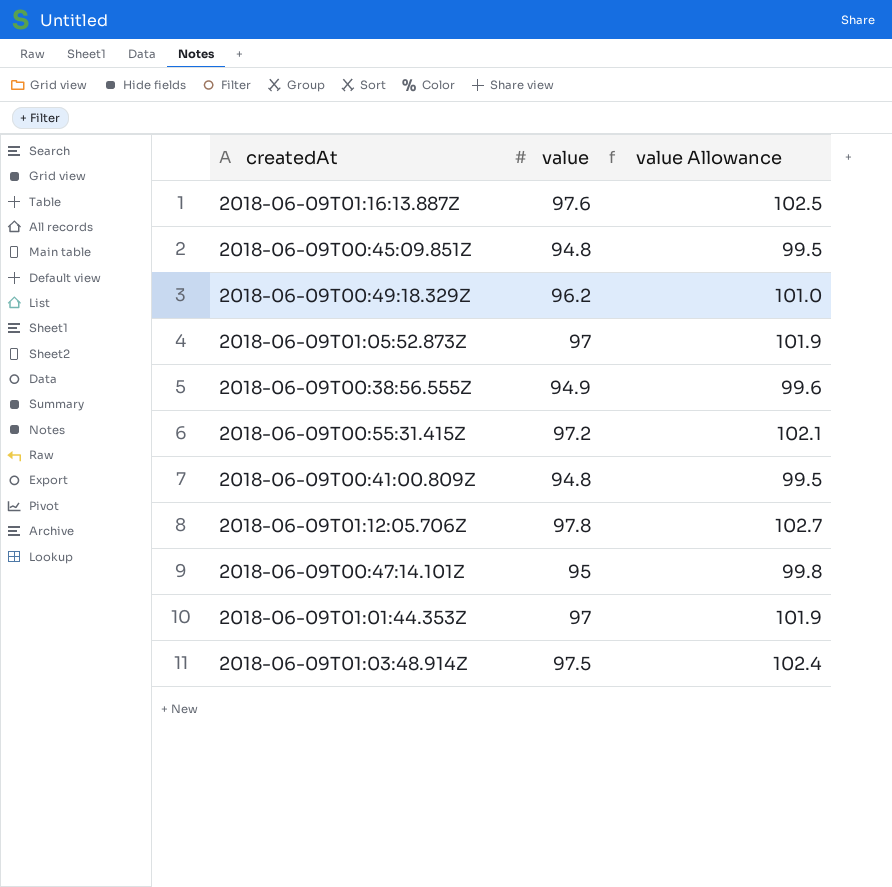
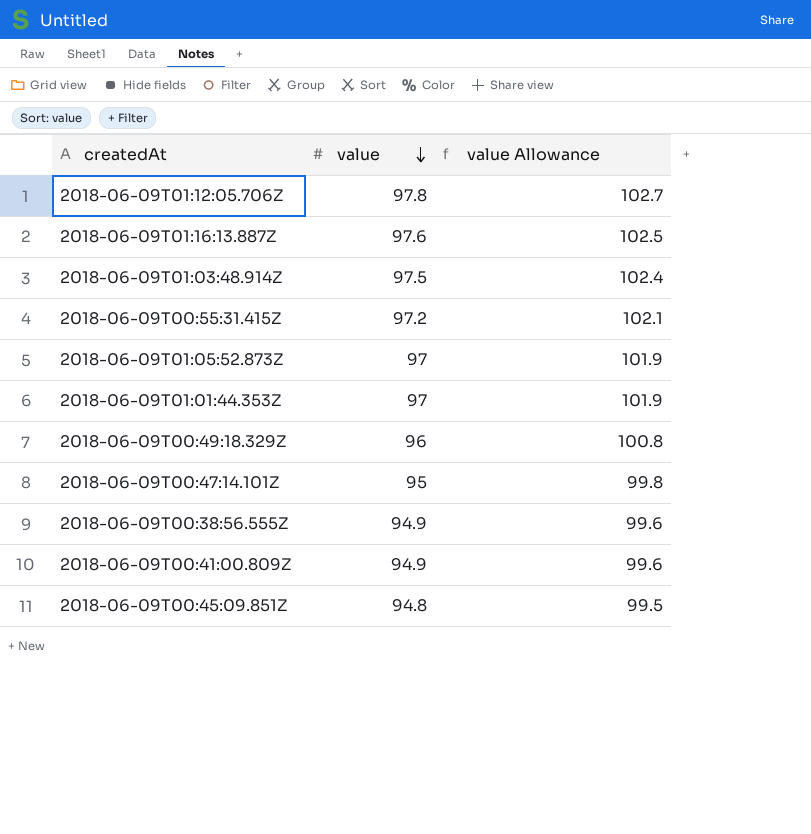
row order: none -> value descending
2018-06-09T00:49:18.329Z | value: 96.2 -> 96
2018-06-09T00:49:18.329Z | value Allowance: 101.0 -> 100.8
2018-06-09T00:41:00.809Z | value: 94.8 -> 94.9
2018-06-09T00:41:00.809Z | value Allowance: 99.5 -> 99.6

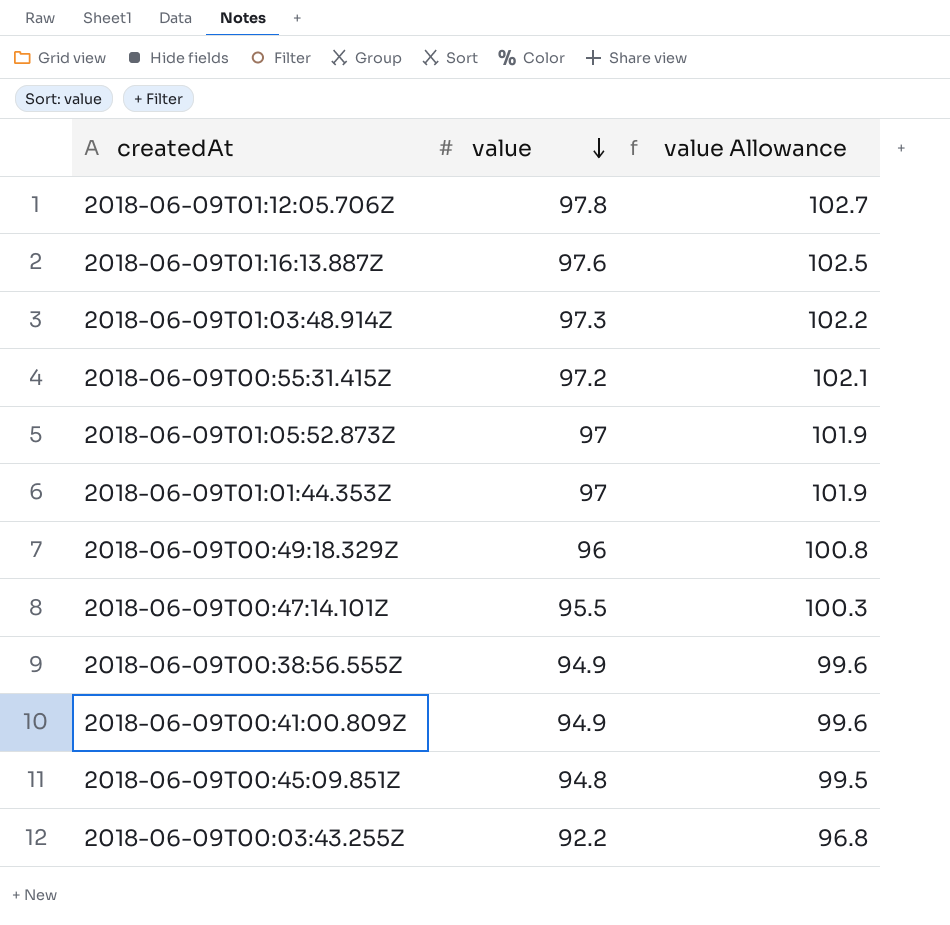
2018-06-09T01:03:48.914Z | value: 97.5 -> 97.3
2018-06-09T01:03:48.914Z | value Allowance: 102.4 -> 102.2
2018-06-09T00:47:14.101Z | value: 95 -> 95.5
2018-06-09T00:47:14.101Z | value Allowance: 99.8 -> 100.3
row 2018-06-09T00:03:43.255Z: none -> 92.2 | 96.8

